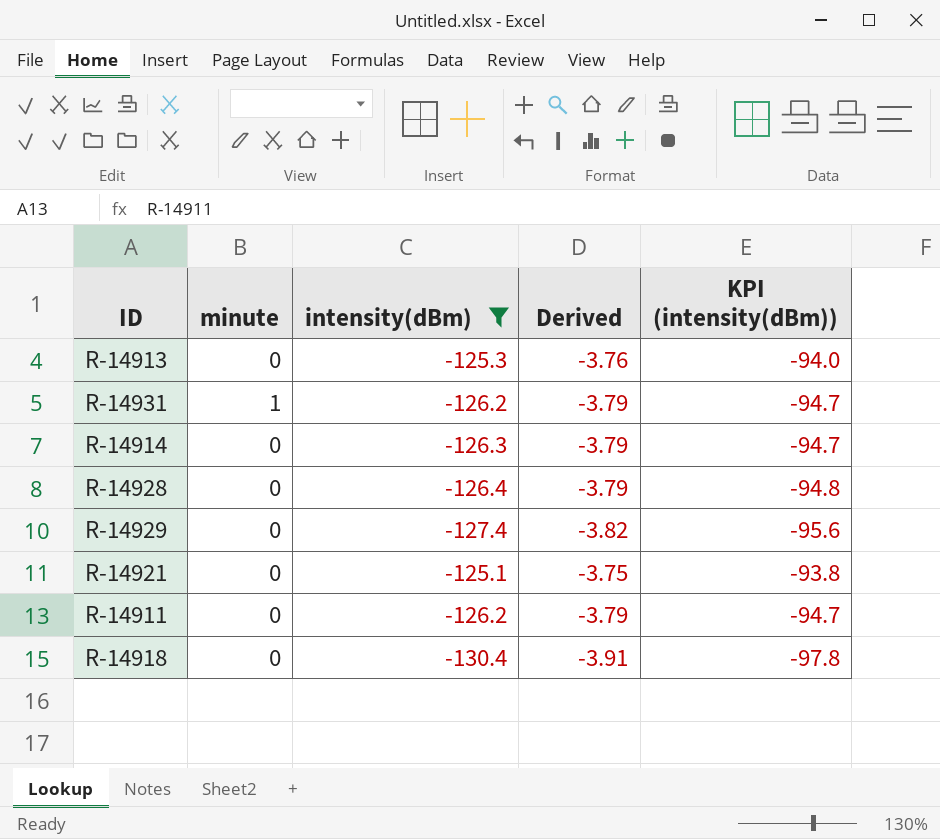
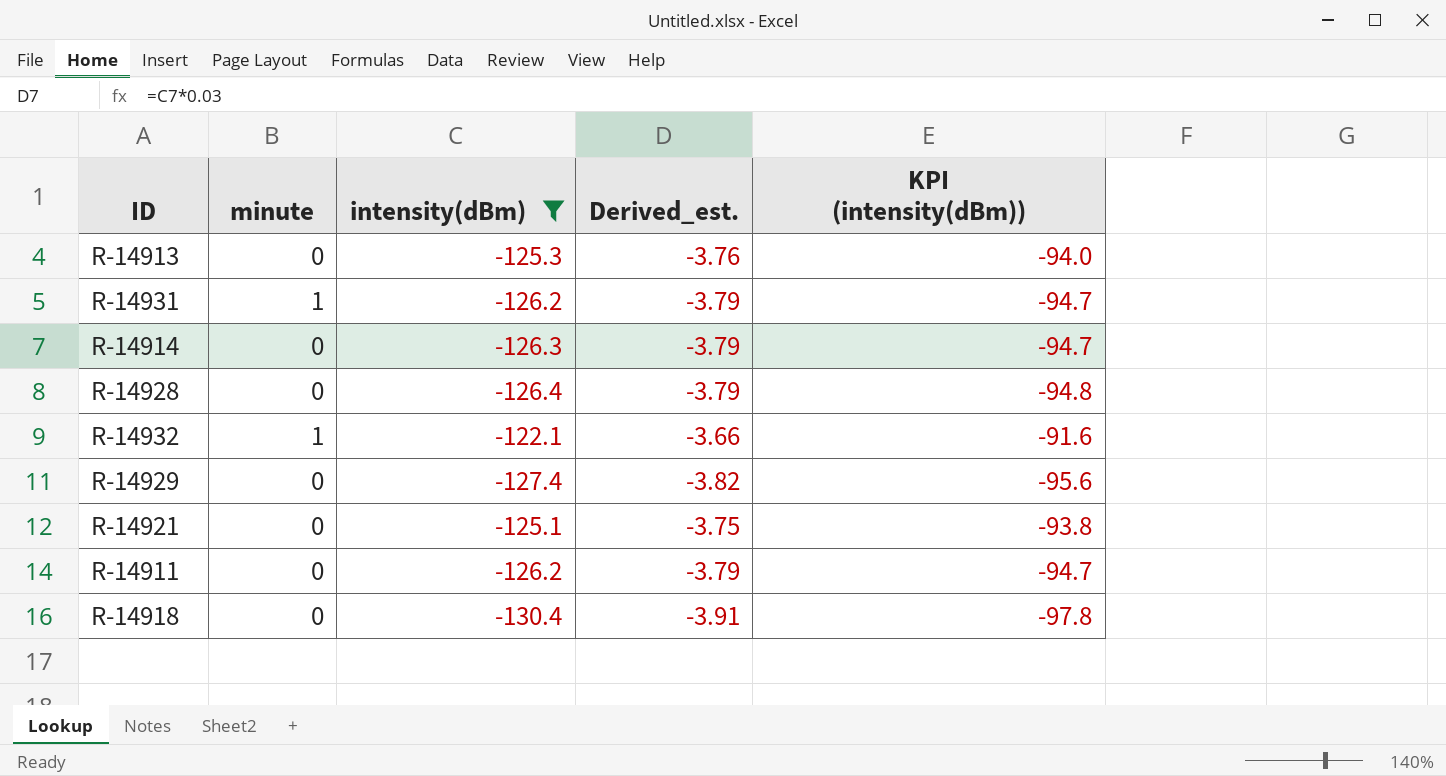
column name: Derived -> Derived_est.
row R-14932: none -> 1 | -122.1 | -3.66 | -91.6

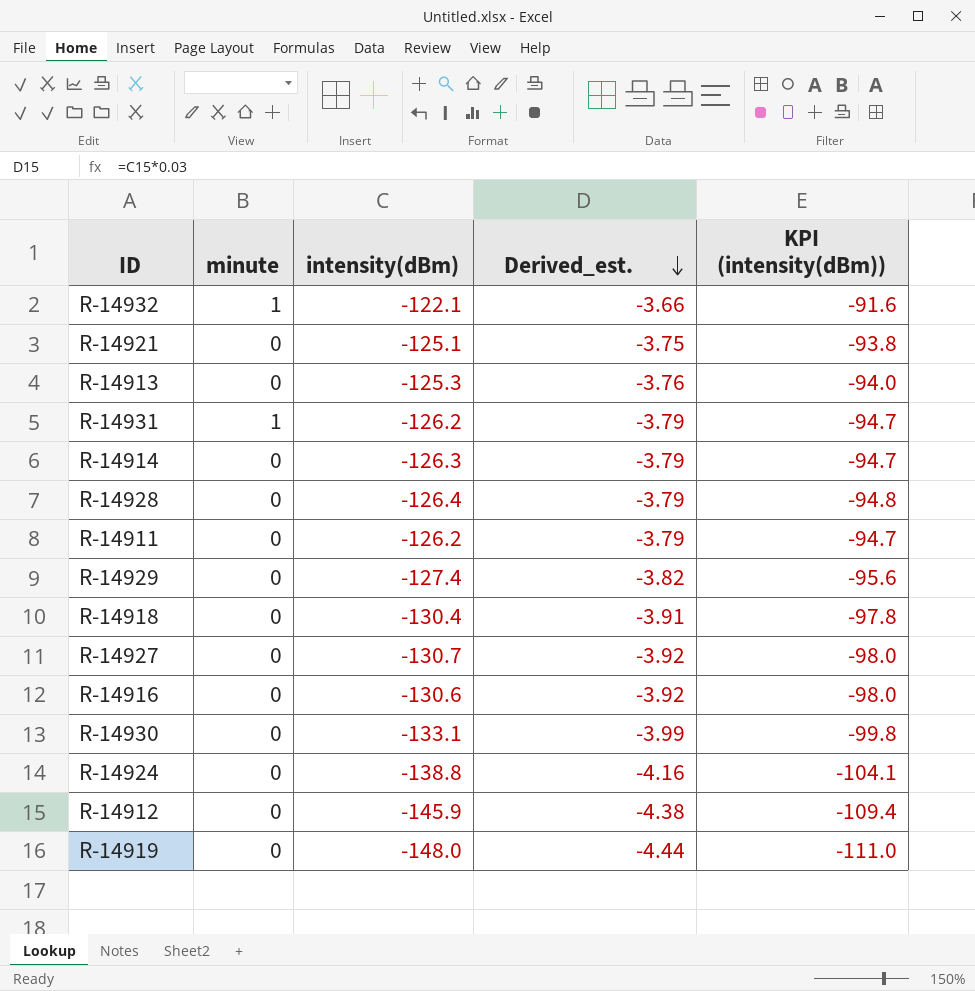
filter: intensity(dBm) >= -130.4 -> none
row order: none -> Derived_est. descending

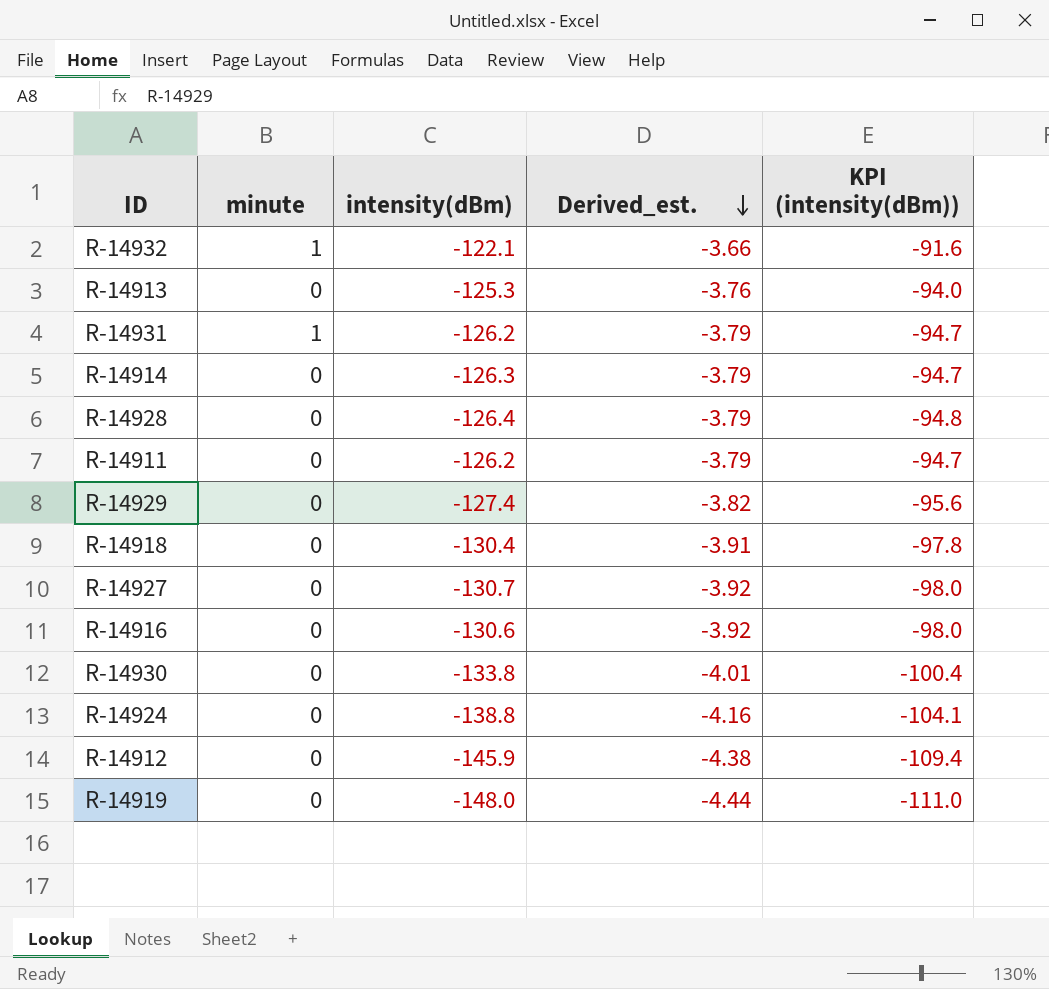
row R-14921: 0 | -125.1 | -3.75 | -93.8 -> none
R-14930 | intensity(dBm): -133.1 -> -133.8
R-14930 | Derived_est.: -3.99 -> -4.01
R-14930 | KPI (intensity(dBm)): -99.8 -> -100.4

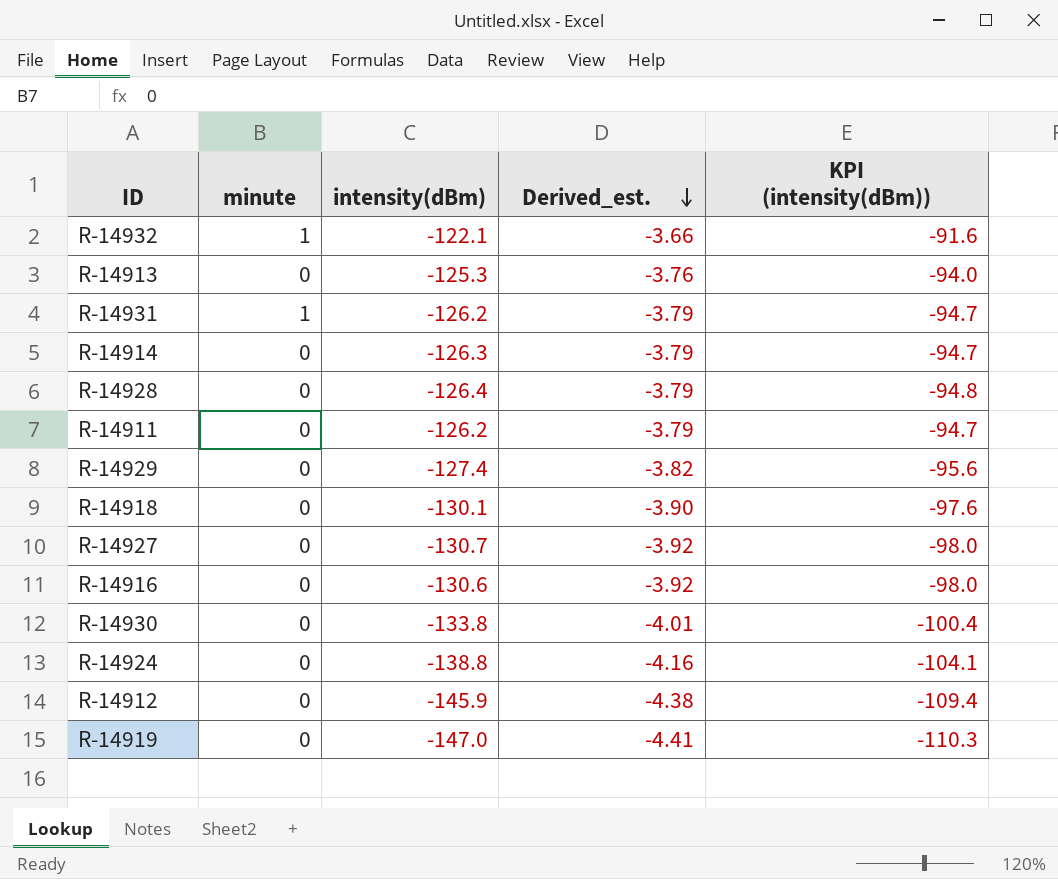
R-14918 | intensity(dBm): -130.4 -> -130.1
R-14918 | Derived_est.: -3.91 -> -3.90
R-14918 | KPI (intensity(dBm)): -97.8 -> -97.6
R-14919 | intensity(dBm): -148.0 -> -147.0
R-14919 | Derived_est.: -4.44 -> -4.41
R-14919 | KPI (intensity(dBm)): -111.0 -> -110.3

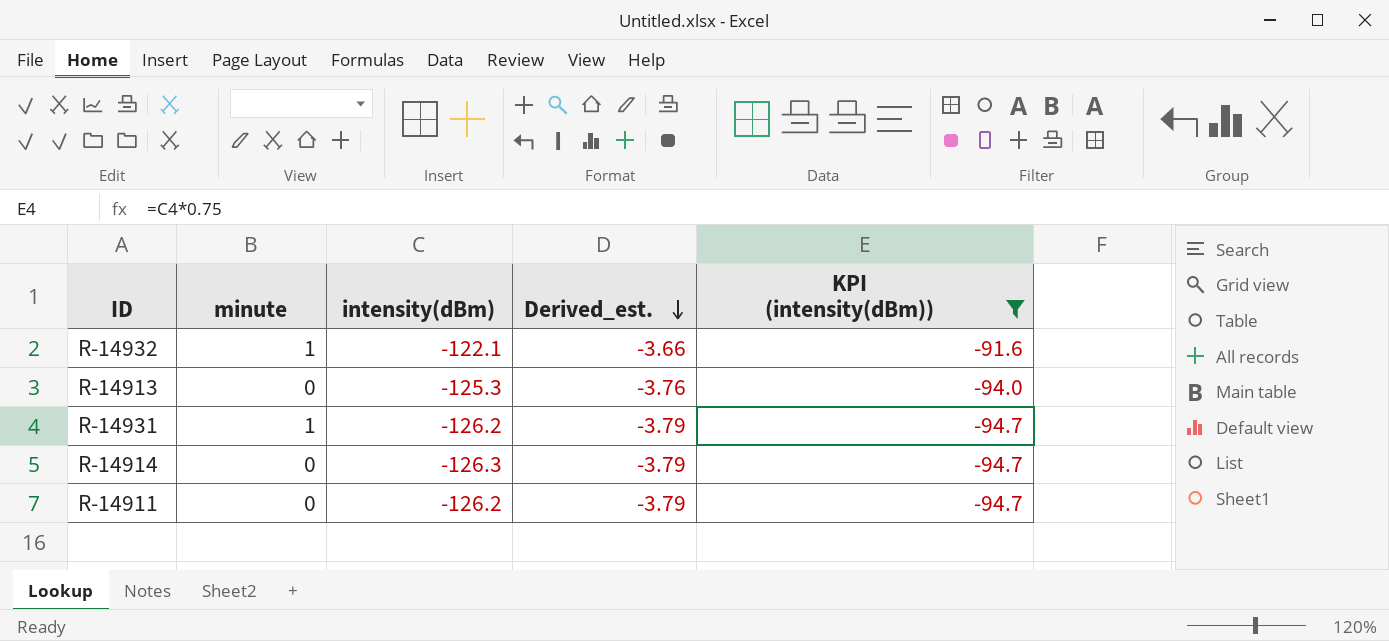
filter: none -> KPI (intensity(dBm)) >= -94.7

